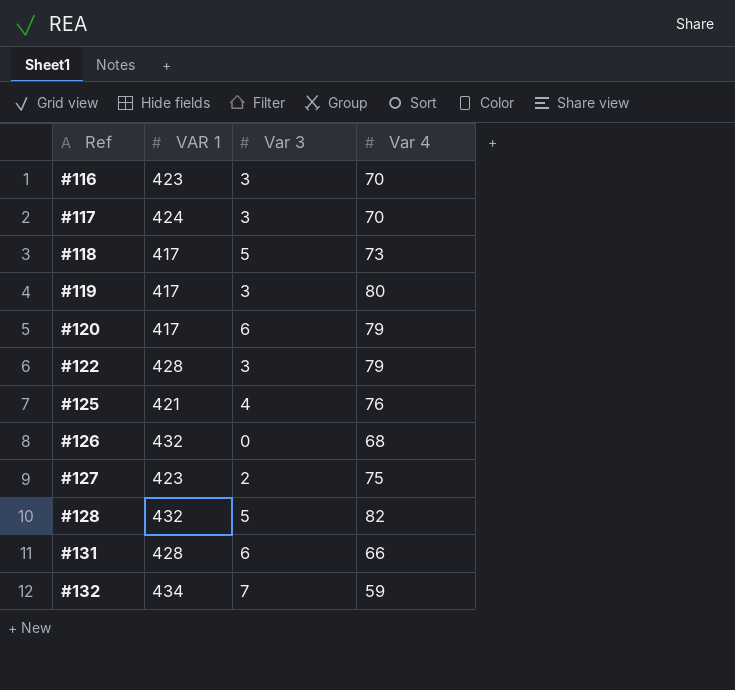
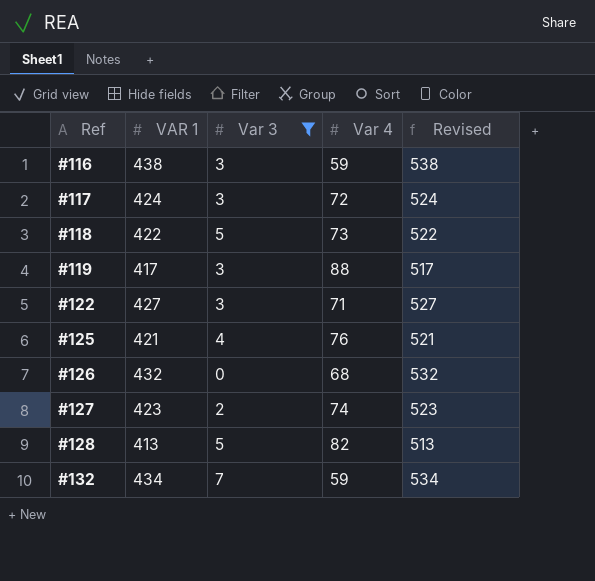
filter: none -> Var 3 != 6
column Revised | formula: none -> [VAR 1] + 100
#116 | VAR 1: 423 -> 438
#116 | Var 4: 70 -> 59
#117 | Var 4: 70 -> 72
#118 | VAR 1: 417 -> 422
#119 | Var 4: 80 -> 88
#122 | VAR 1: 428 -> 427
#122 | Var 4: 79 -> 71
#127 | Var 4: 75 -> 74
#128 | VAR 1: 432 -> 413

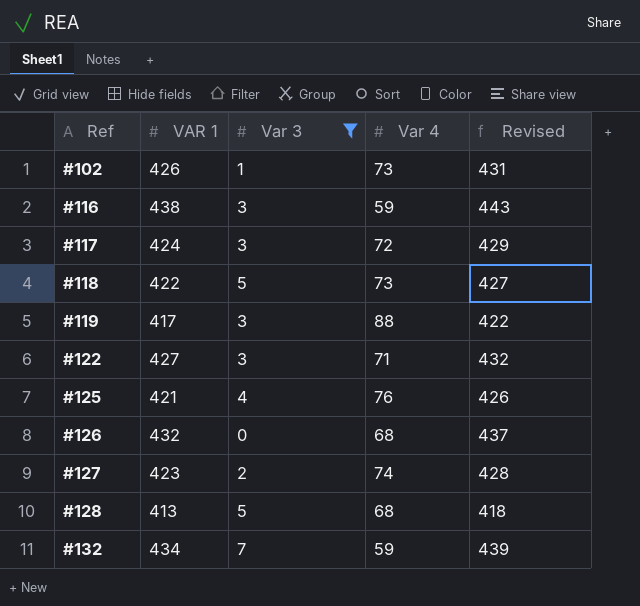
column Revised | formula: [VAR 1] + 100 -> [VAR 1] + 5
row #102: none -> 426 | 1 | 73 | 431
#128 | Var 4: 82 -> 68

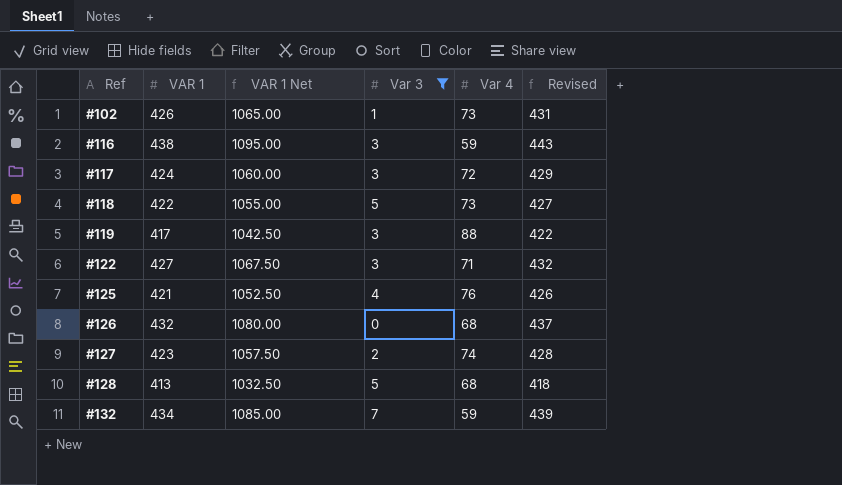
column VAR 1 Net | formula: none -> [VAR 1] * 2.5

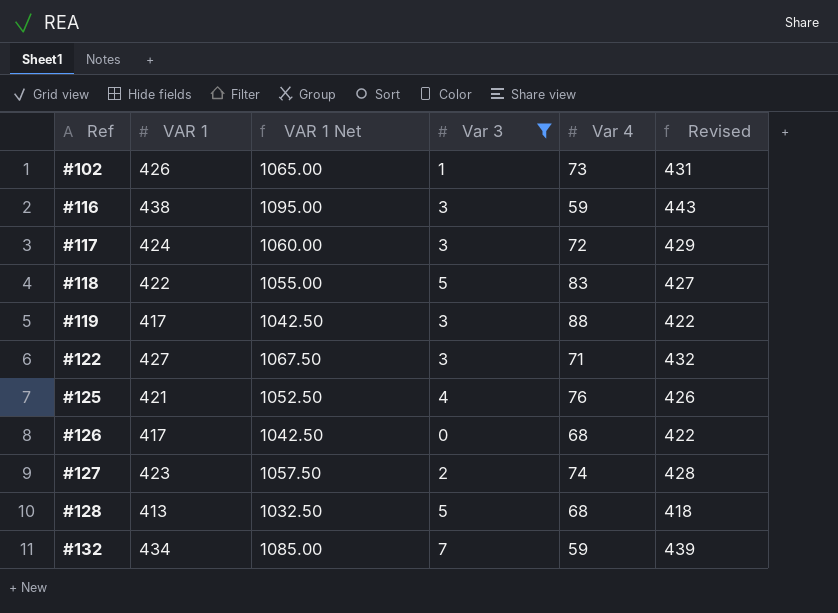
#118 | Var 4: 73 -> 83
#126 | VAR 1: 432 -> 417
#126 | VAR 1 Net: 1080.00 -> 1042.50
#126 | Revised: 437 -> 422

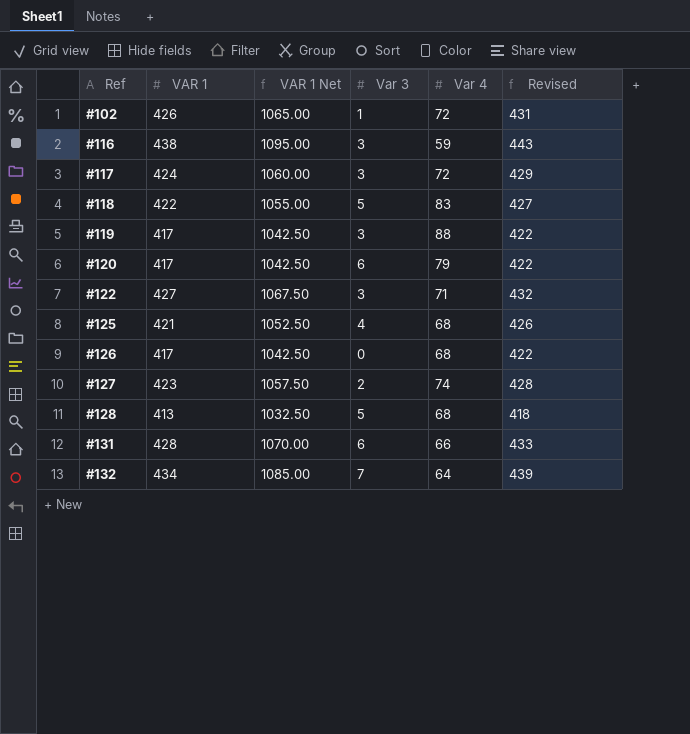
filter: Var 3 != 6 -> none
#102 | Var 4: 73 -> 72
#125 | Var 4: 76 -> 68
#132 | Var 4: 59 -> 64

